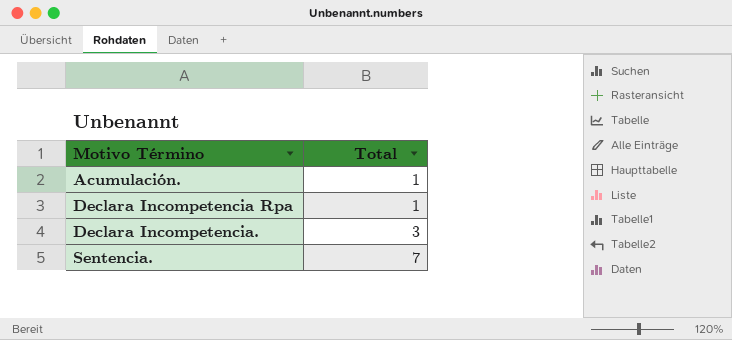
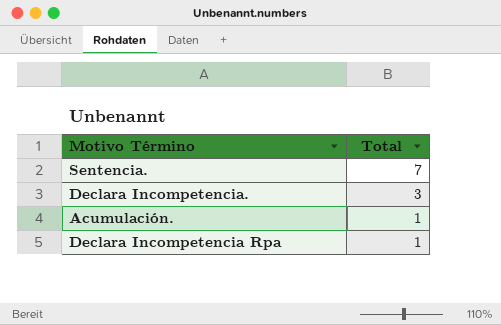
row order: Motivo Término ascending -> Total descending

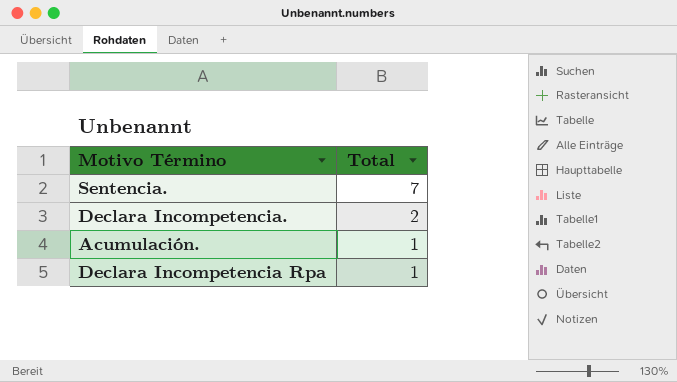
Declara Incompetencia. | Total: 3 -> 2

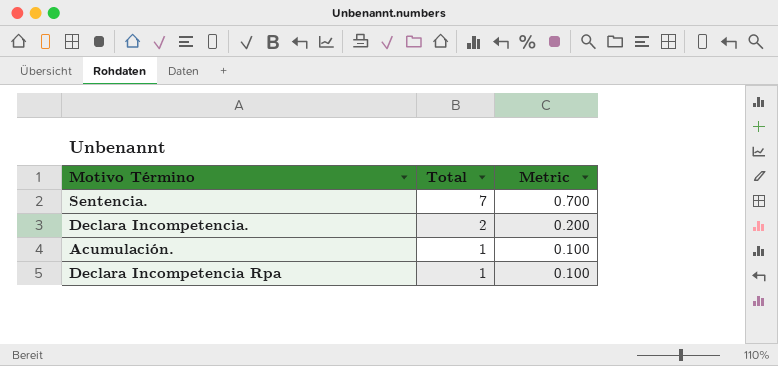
column Metric | formula: none -> [Total] * 0.1

